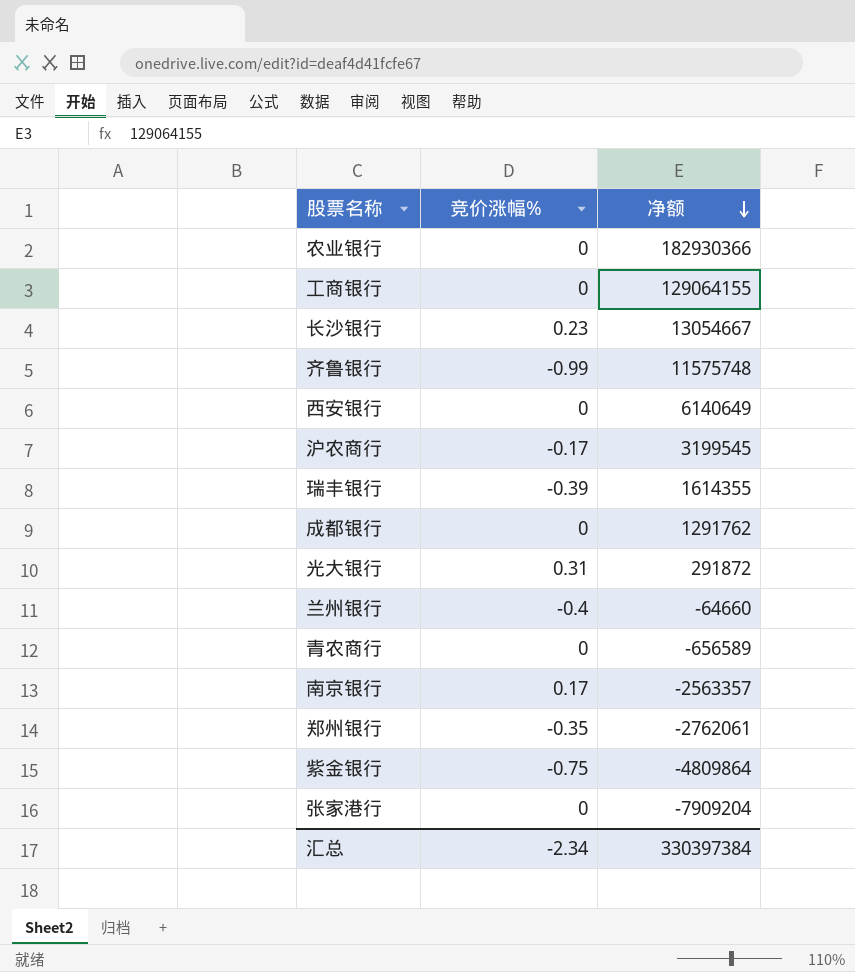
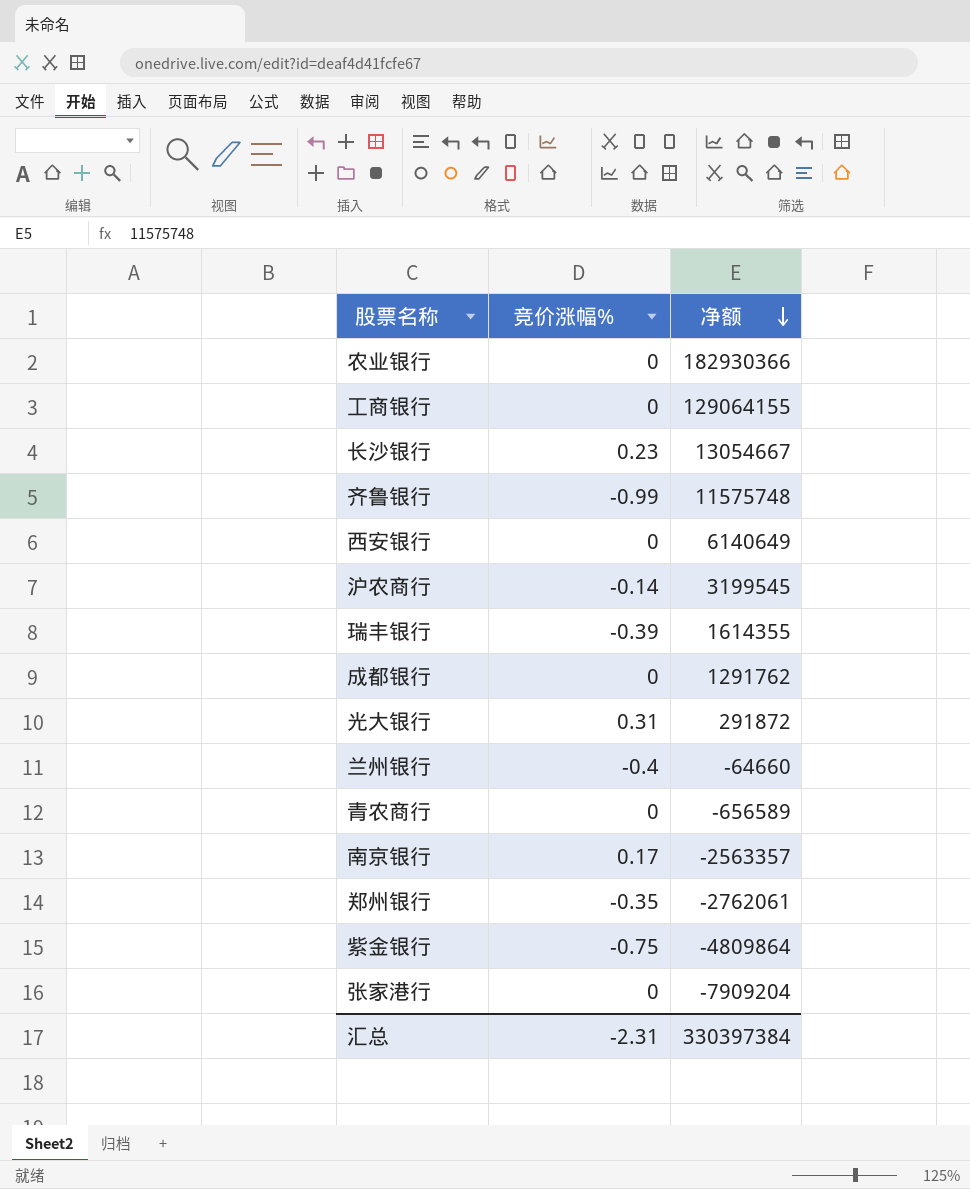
沪农商行 | 竞价涨幅%: -0.17 -> -0.14
汇总 | 竞价涨幅%: -2.34 -> -2.31

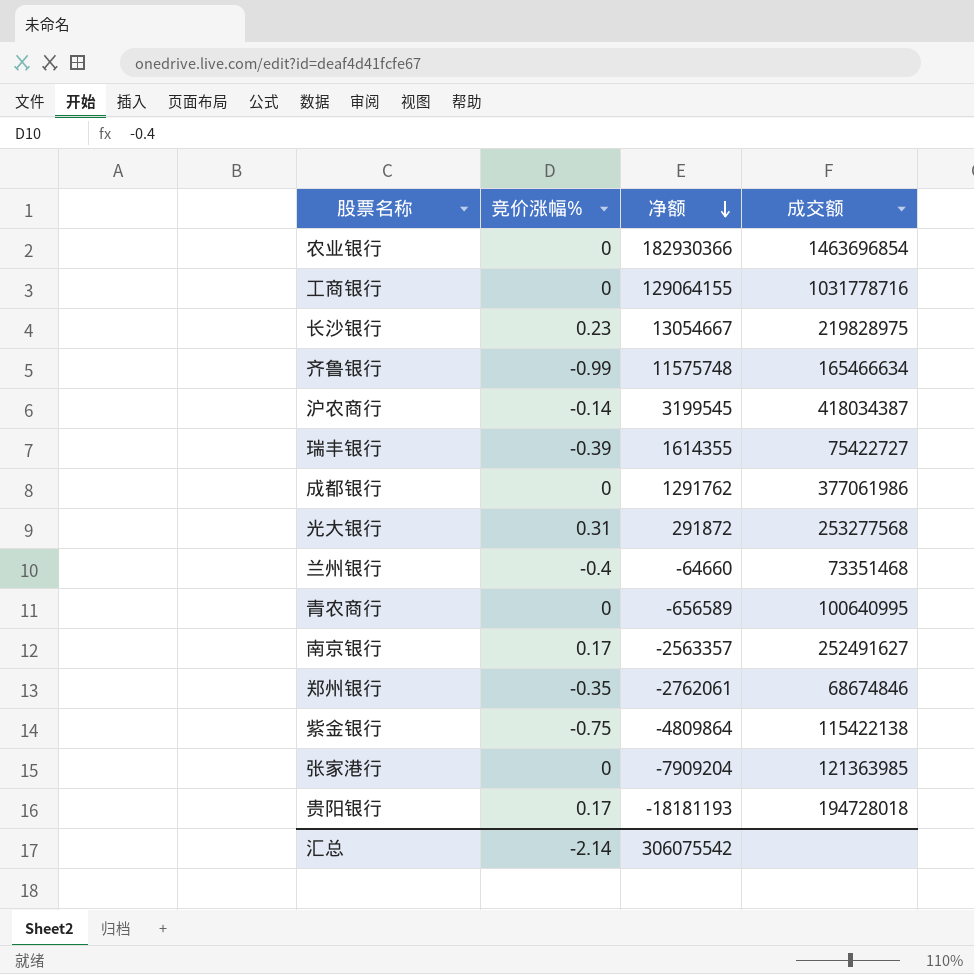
column 成交额 | position: none -> 4
row 西安银行: 0 | 6140649 -> none
row 贵阳银行: none -> 0.17 | -18181193 | 194728018
汇总 | 竞价涨幅%: -2.31 -> -2.14
汇总 | 净额: 330397384 -> 306075542

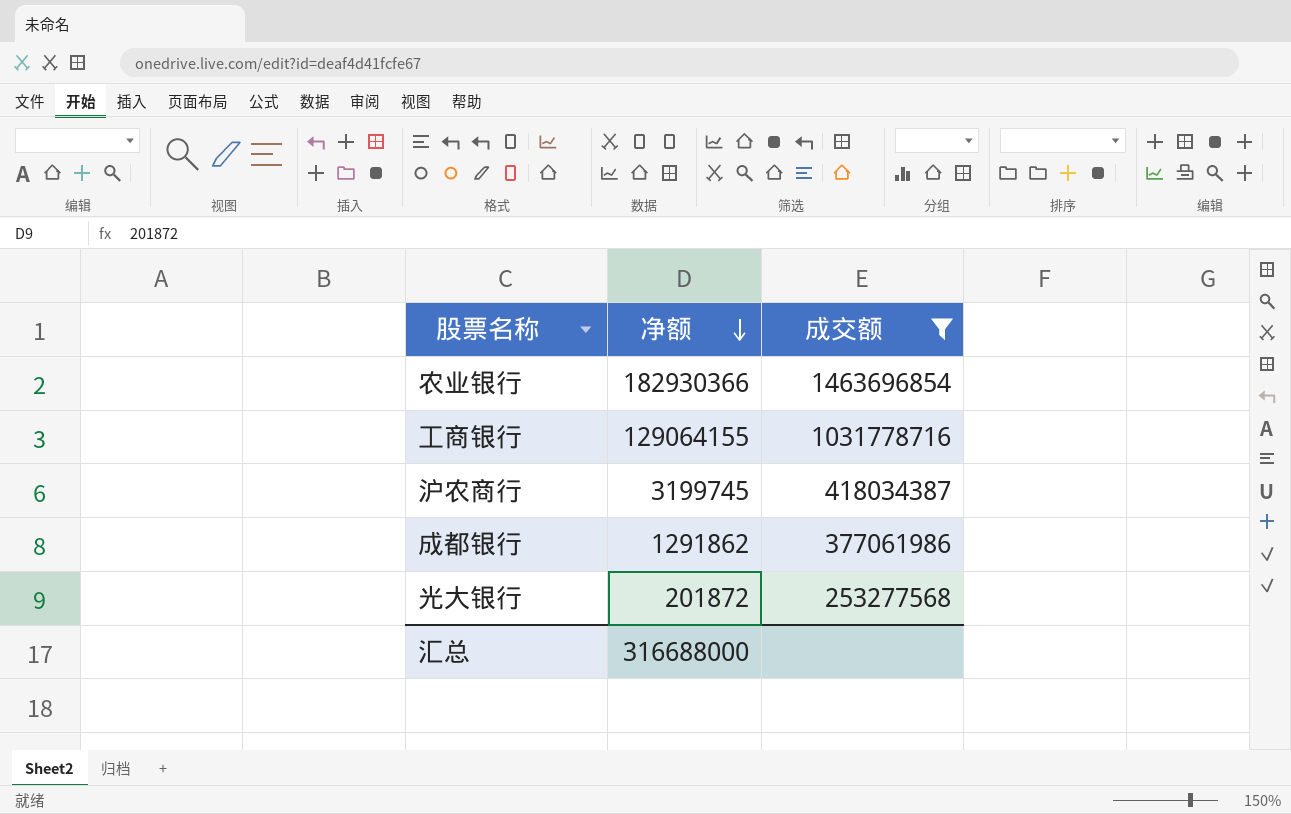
filter: none -> 成交额 >= 253277568
column 竞价涨幅% | position: 2 -> none
沪农商行 | 净额: 3199545 -> 3199745
成都银行 | 净额: 1291762 -> 1291862
光大银行 | 净额: 291872 -> 201872
汇总 | 净额: 306075542 -> 316688000

